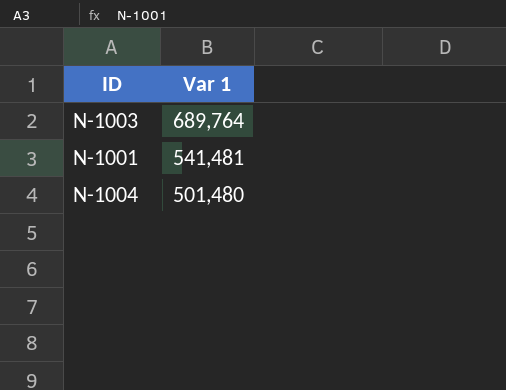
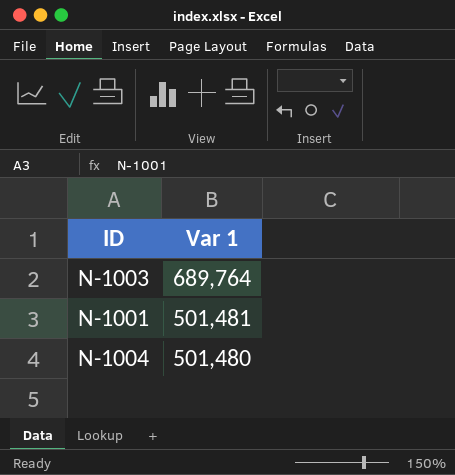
N-1001 | Var 1: 541,481 -> 501,481

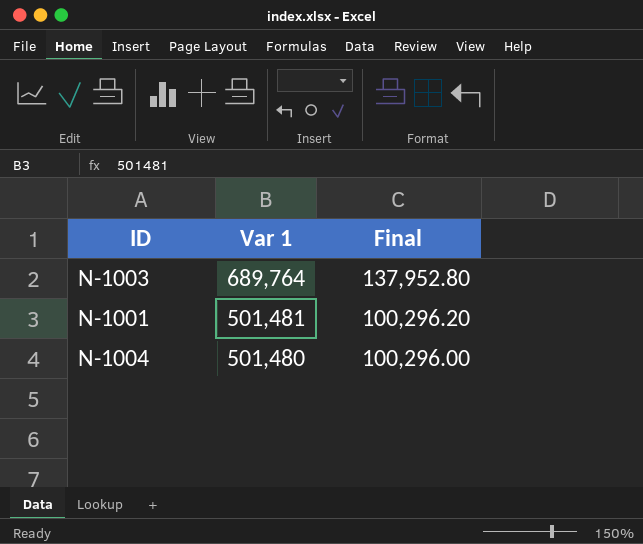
column Final | formula: none -> [Var 1] * 0.2

